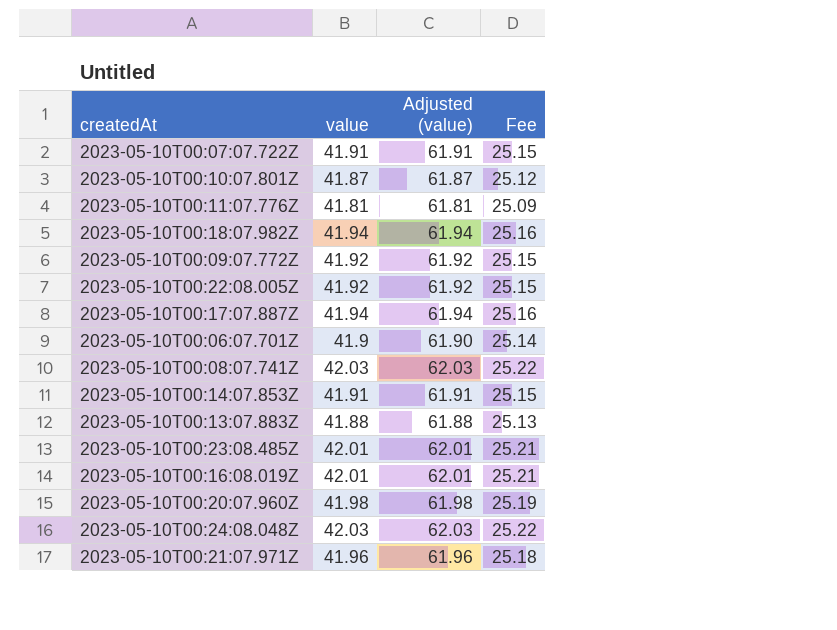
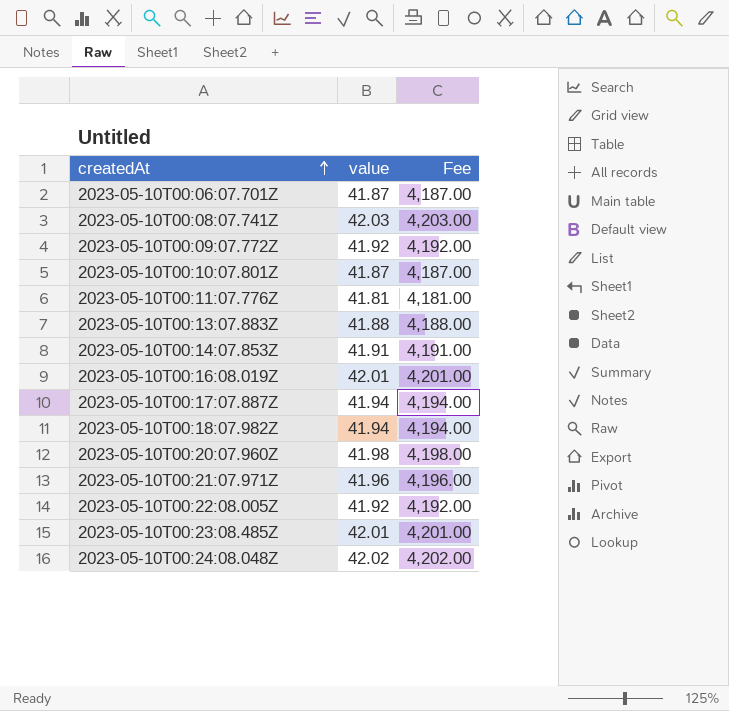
row order: none -> createdAt ascending
column Adjusted (value) | formula: [value] + 20 -> none
column Fee | formula: [value] * 0.6 -> [value] * 100
row 2023-05-10T00:07:07.722Z: 41.91 | 61.91 | 25.15 -> none
2023-05-10T00:06:07.701Z | value: 41.9 -> 41.87
2023-05-10T00:24:08.048Z | value: 42.03 -> 42.02

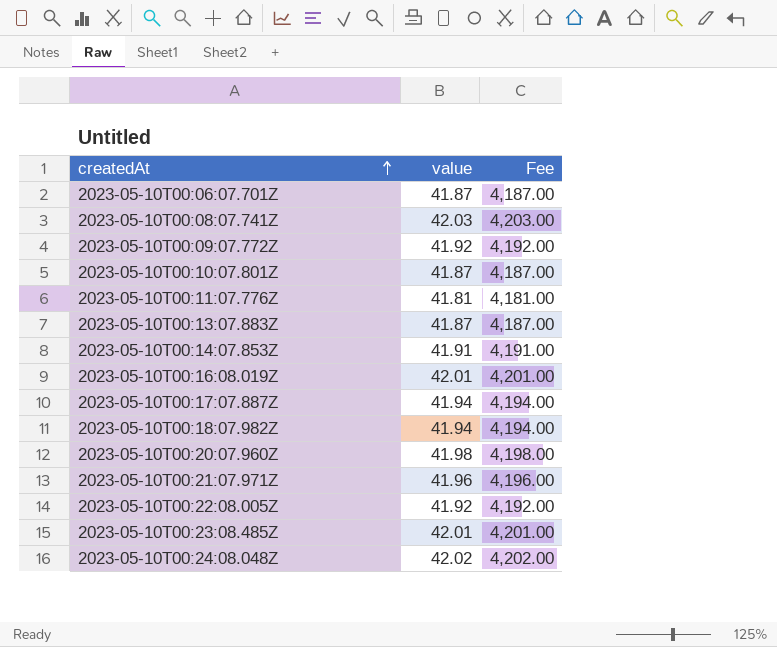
2023-05-10T00:13:07.883Z | value: 41.88 -> 41.87
2023-05-10T00:13:07.883Z | Fee: 4,188.00 -> 4,187.00

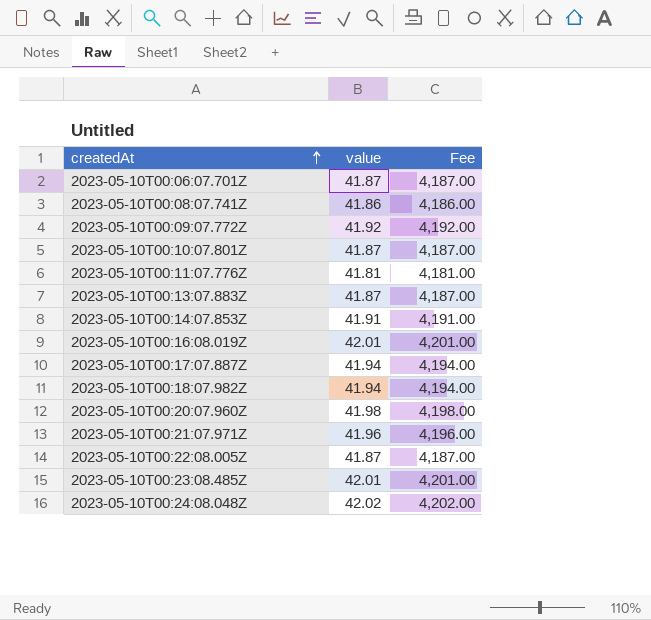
2023-05-10T00:08:07.741Z | value: 42.03 -> 41.86
2023-05-10T00:08:07.741Z | Fee: 4,203.00 -> 4,186.00
2023-05-10T00:22:08.005Z | value: 41.92 -> 41.87
2023-05-10T00:22:08.005Z | Fee: 4,192.00 -> 4,187.00

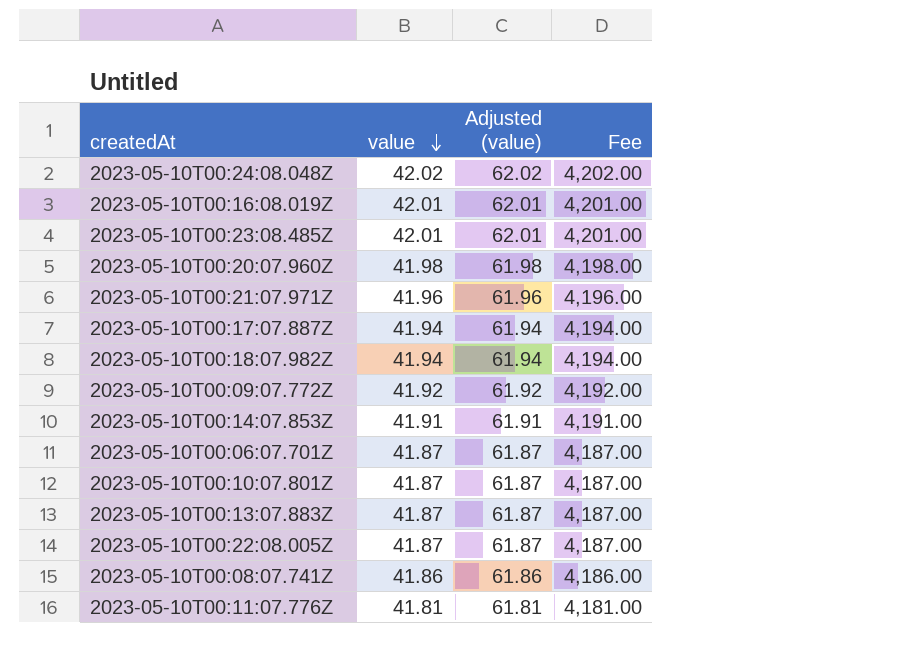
row order: createdAt ascending -> value descending
column Adjusted (value) | formula: none -> [value] + 20

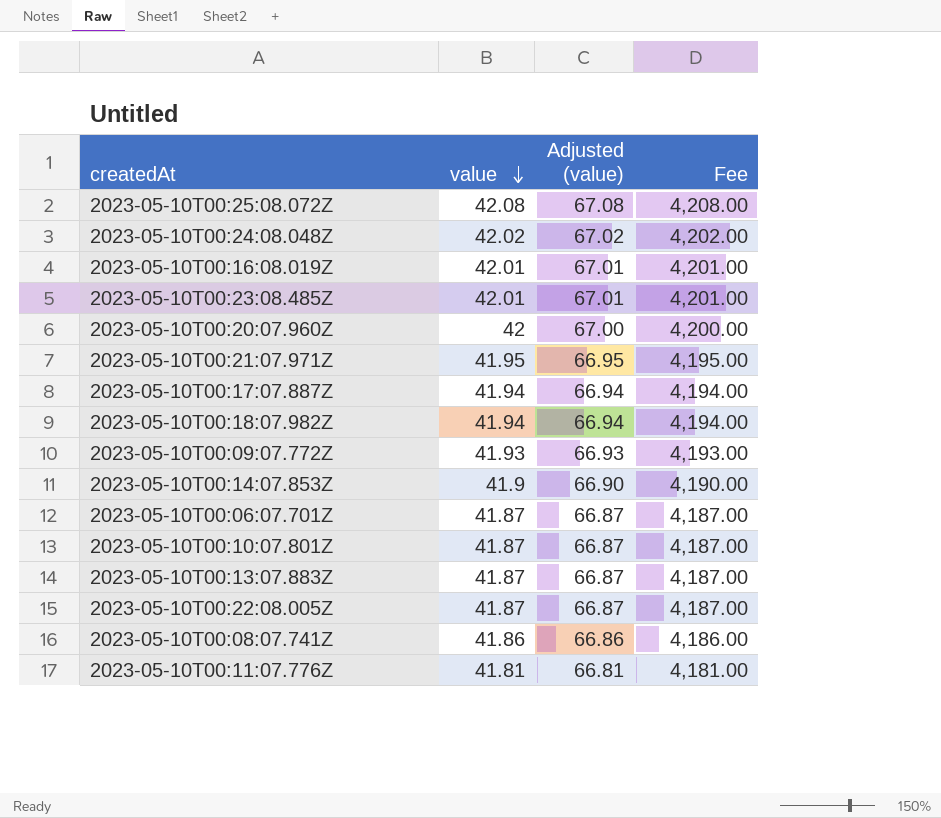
column Adjusted (value) | formula: [value] + 20 -> [value] + 25
row 2023-05-10T00:25:08.072Z: none -> 42.08 | 67.08 | 4,208.00
2023-05-10T00:20:07.960Z | value: 41.98 -> 42
2023-05-10T00:20:07.960Z | Fee: 4,198.00 -> 4,200.00
2023-05-10T00:21:07.971Z | value: 41.96 -> 41.95
2023-05-10T00:21:07.971Z | Fee: 4,196.00 -> 4,195.00
2023-05-10T00:09:07.772Z | value: 41.92 -> 41.93
2023-05-10T00:09:07.772Z | Fee: 4,192.00 -> 4,193.00
2023-05-10T00:14:07.853Z | value: 41.91 -> 41.9
2023-05-10T00:14:07.853Z | Fee: 4,191.00 -> 4,190.00

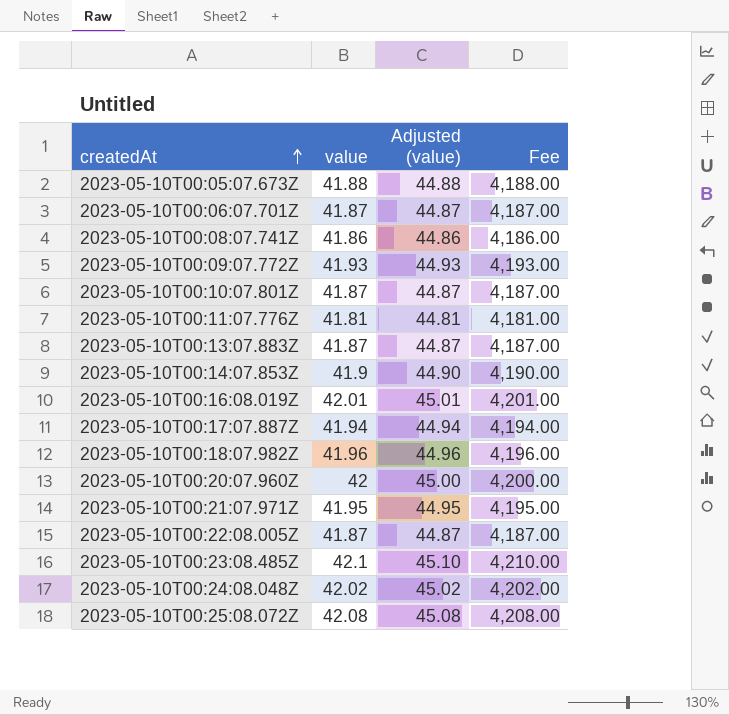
row order: value descending -> createdAt ascending
column Adjusted (value) | formula: [value] + 25 -> [value] + 3
row 2023-05-10T00:05:07.673Z: none -> 41.88 | 44.88 | 4,188.00
2023-05-10T00:18:07.982Z | value: 41.94 -> 41.96
2023-05-10T00:18:07.982Z | Fee: 4,194.00 -> 4,196.00
2023-05-10T00:23:08.485Z | value: 42.01 -> 42.1
2023-05-10T00:23:08.485Z | Fee: 4,201.00 -> 4,210.00

